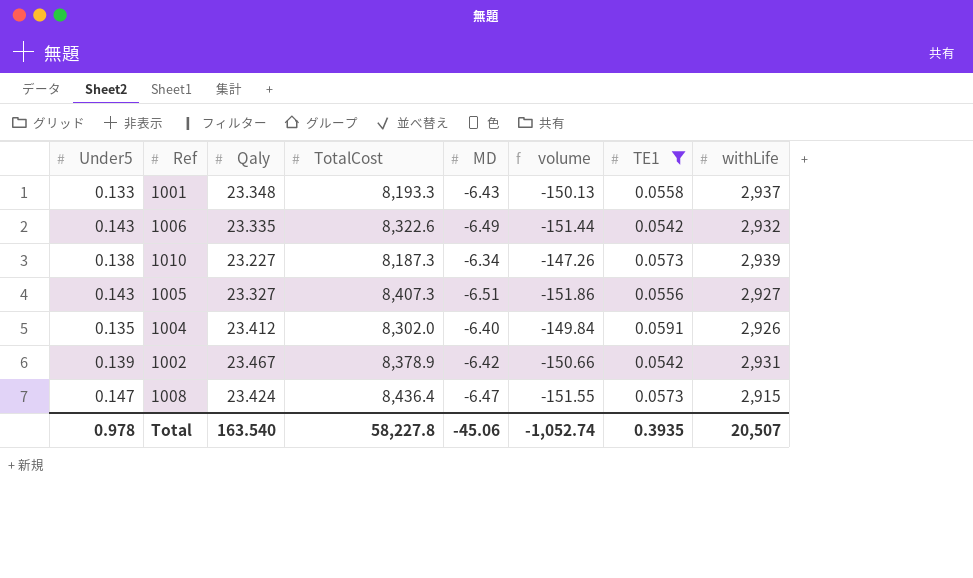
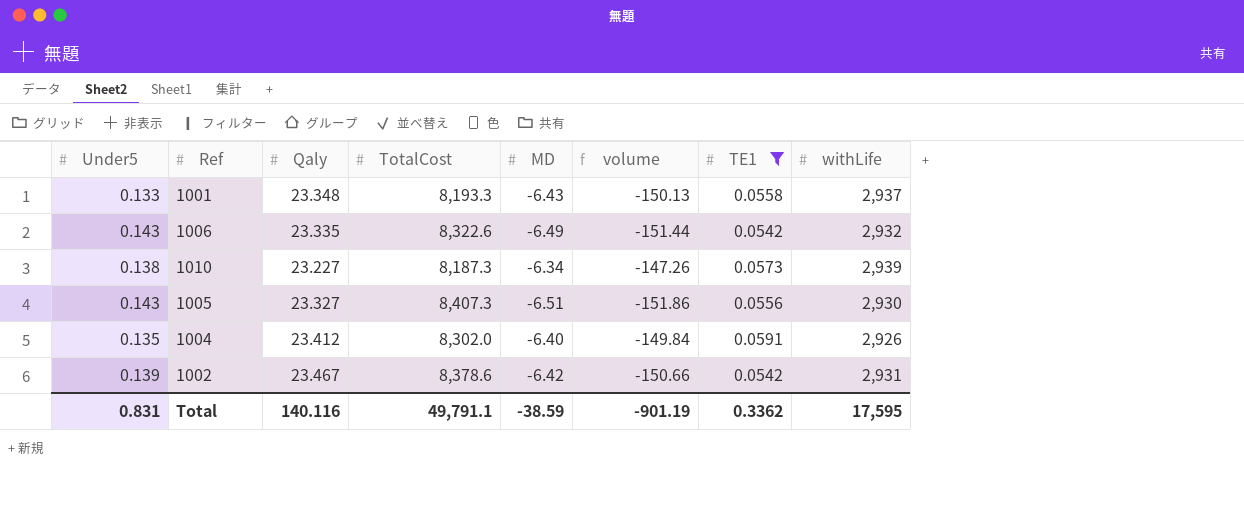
row 1008: 0.147 | 23.424 | 8,436.4 | -6.47 | -151.55 | 0.0573 | 2,915 -> none
1005 | withLife: 2,927 -> 2,930
1002 | TotalCost: 8,378.9 -> 8,378.6
Total | Under5: 0.978 -> 0.831
Total | Qaly: 163.540 -> 140.116
Total | TotalCost: 58,227.8 -> 49,791.1
Total | MD: -45.06 -> -38.59
Total | volume: -1,052.74 -> -901.19
Total | TE1: 0.3935 -> 0.3362
Total | withLife: 20,507 -> 17,595

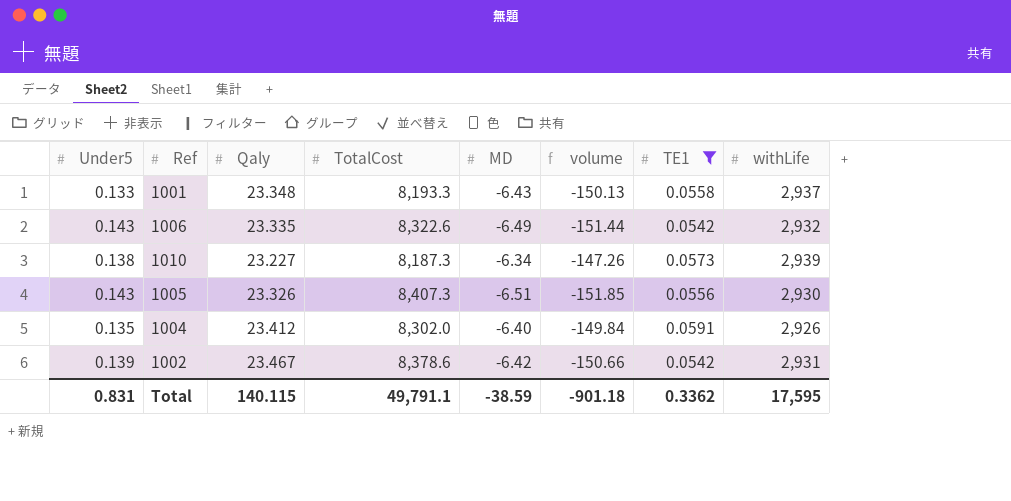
1005 | Qaly: 23.327 -> 23.326
1005 | volume: -151.86 -> -151.85
Total | Qaly: 140.116 -> 140.115
Total | volume: -901.19 -> -901.18

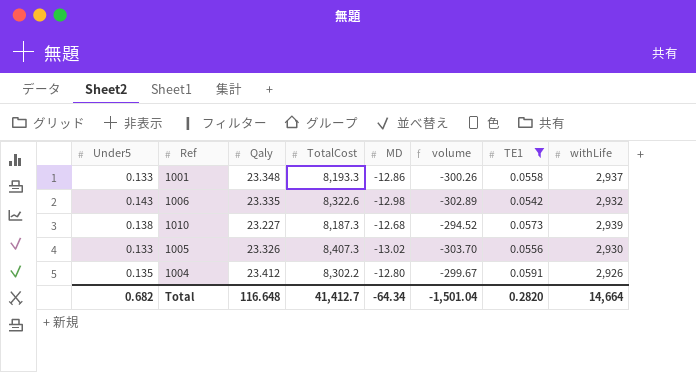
row 1002: 0.139 | 23.467 | 8,378.6 | -6.42 | -150.66 | 0.0542 | 2,931 -> none
1001 | MD: -6.43 -> -12.86
1001 | volume: -150.13 -> -300.26
1006 | MD: -6.49 -> -12.98
1006 | volume: -151.44 -> -302.89
1010 | MD: -6.34 -> -12.68
1010 | volume: -147.26 -> -294.52
1005 | Under5: 0.143 -> 0.133
1005 | MD: -6.51 -> -13.02
1005 | volume: -151.85 -> -303.70
1004 | TotalCost: 8,302.0 -> 8,302.2
1004 | MD: -6.40 -> -12.80
1004 | volume: -149.84 -> -299.67
Total | Under5: 0.831 -> 0.682
Total | Qaly: 140.115 -> 116.648
Total | TotalCost: 49,791.1 -> 41,412.7
Total | MD: -38.59 -> -64.34
Total | volume: -901.18 -> -1,501.04
Total | TE1: 0.3362 -> 0.2820
Total | withLife: 17,595 -> 14,664

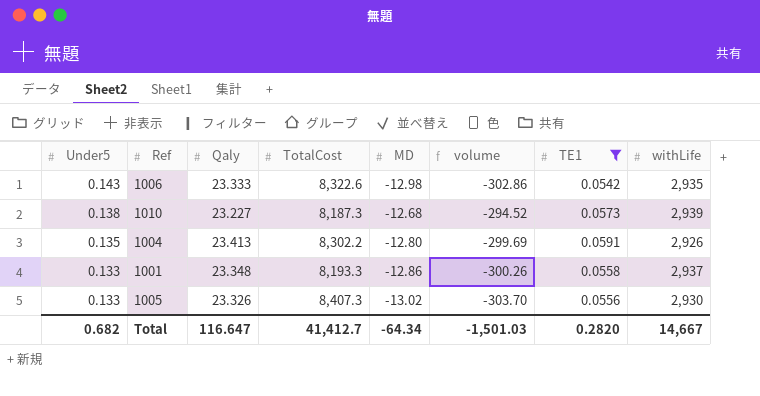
row order: none -> Under5 descending
1006 | Qaly: 23.335 -> 23.333
1006 | volume: -302.89 -> -302.86
1006 | withLife: 2,932 -> 2,935
1004 | Qaly: 23.412 -> 23.413
1004 | volume: -299.67 -> -299.69
Total | Qaly: 116.648 -> 116.647
Total | volume: -1,501.04 -> -1,501.03
Total | withLife: 14,664 -> 14,667

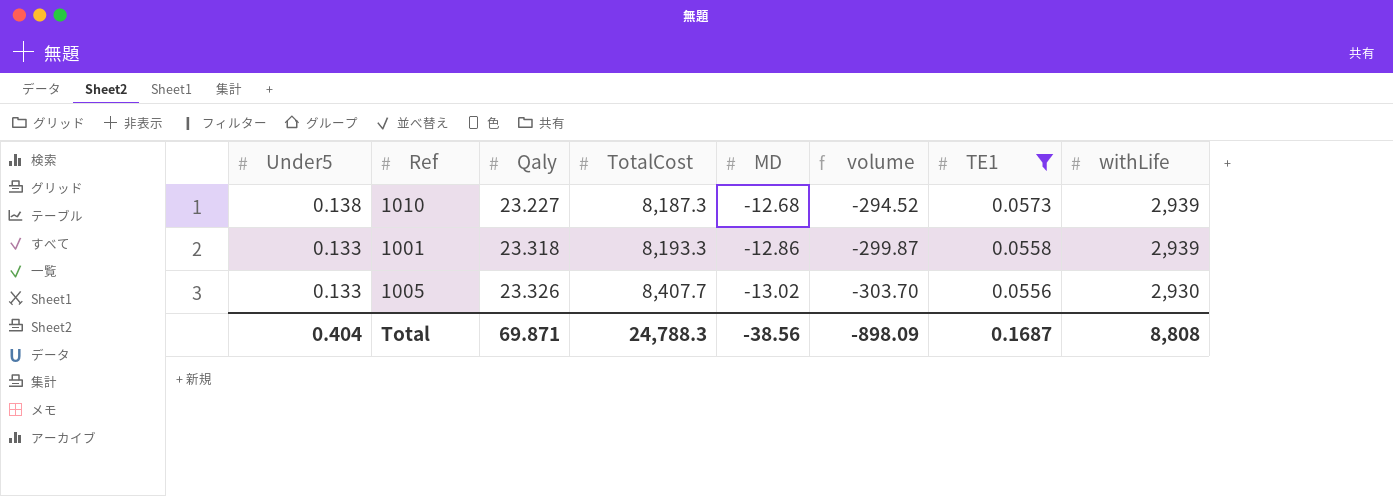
row 1006: 0.143 | 23.333 | 8,322.6 | -12.98 | -302.86 | 0.0542 | 2,935 -> none
row 1004: 0.135 | 23.413 | 8,302.2 | -12.80 | -299.69 | 0.0591 | 2,926 -> none
1001 | Qaly: 23.348 -> 23.318
1001 | volume: -300.26 -> -299.87
1001 | withLife: 2,937 -> 2,939
1005 | TotalCost: 8,407.3 -> 8,407.7
Total | Under5: 0.682 -> 0.404
Total | Qaly: 116.647 -> 69.871
Total | TotalCost: 41,412.7 -> 24,788.3
Total | MD: -64.34 -> -38.56
Total | volume: -1,501.03 -> -898.09
Total | TE1: 0.2820 -> 0.1687
Total | withLife: 14,667 -> 8,808

